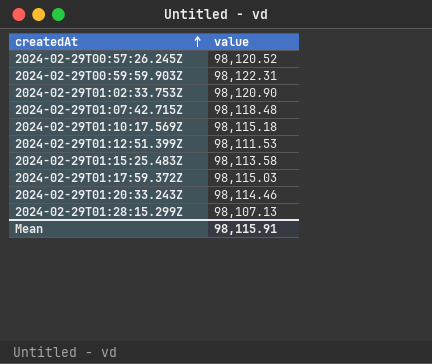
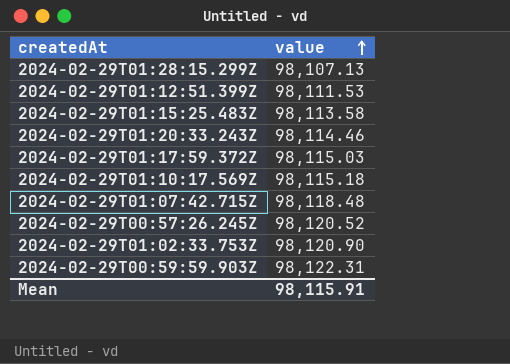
row order: createdAt ascending -> value ascending

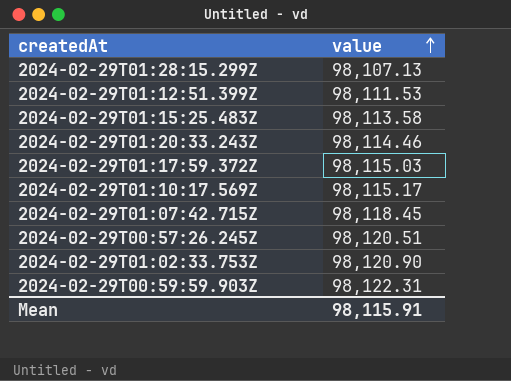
2024-02-29T01:10:17.569Z | value: 98,115.18 -> 98,115.17
2024-02-29T01:07:42.715Z | value: 98,118.48 -> 98,118.45
2024-02-29T00:57:26.245Z | value: 98,120.52 -> 98,120.51

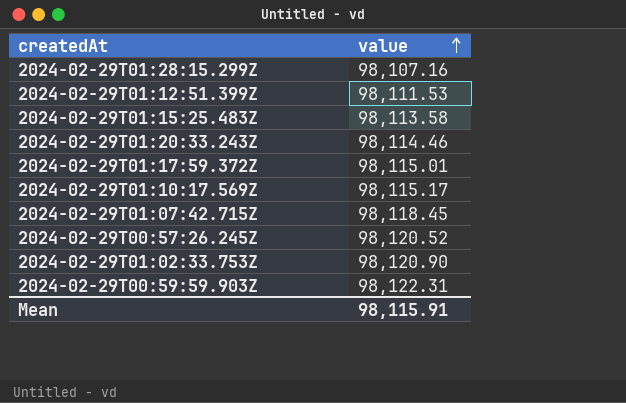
2024-02-29T01:28:15.299Z | value: 98,107.13 -> 98,107.16
2024-02-29T01:17:59.372Z | value: 98,115.03 -> 98,115.01
2024-02-29T00:57:26.245Z | value: 98,120.51 -> 98,120.52

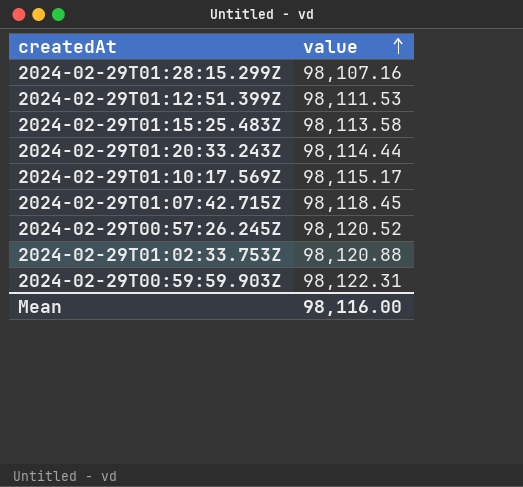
row 2024-02-29T01:17:59.372Z: 98,115.01 -> none
2024-02-29T01:20:33.243Z | value: 98,114.46 -> 98,114.44
2024-02-29T01:02:33.753Z | value: 98,120.90 -> 98,120.88
Mean | value: 98,115.91 -> 98,116.00

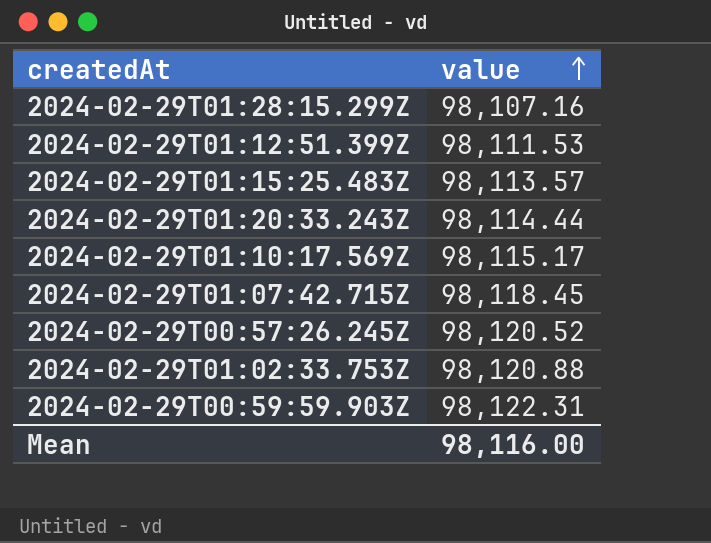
2024-02-29T01:15:25.483Z | value: 98,113.58 -> 98,113.57

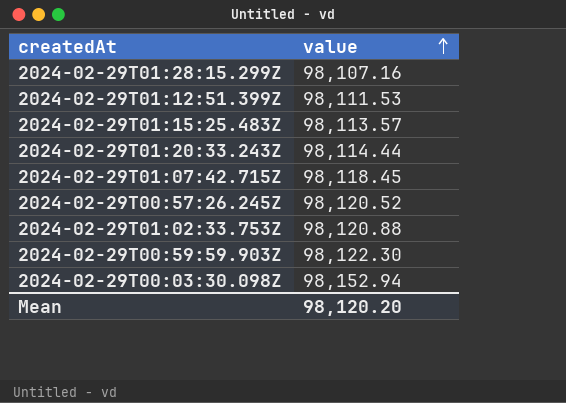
row 2024-02-29T01:10:17.569Z: 98,115.17 -> none
2024-02-29T00:59:59.903Z | value: 98,122.31 -> 98,122.30
row 2024-02-29T00:03:30.098Z: none -> 98,152.94
Mean | value: 98,116.00 -> 98,120.20

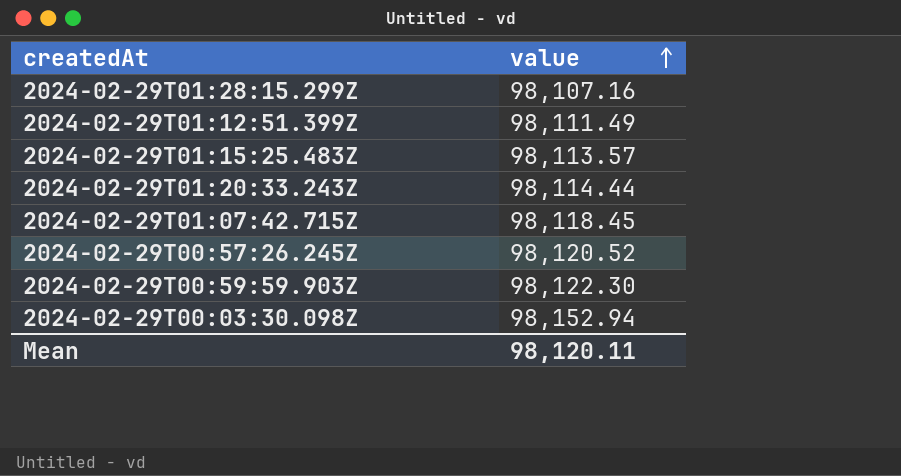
row 2024-02-29T01:02:33.753Z: 98,120.88 -> none
2024-02-29T01:12:51.399Z | value: 98,111.53 -> 98,111.49
Mean | value: 98,120.20 -> 98,120.11

